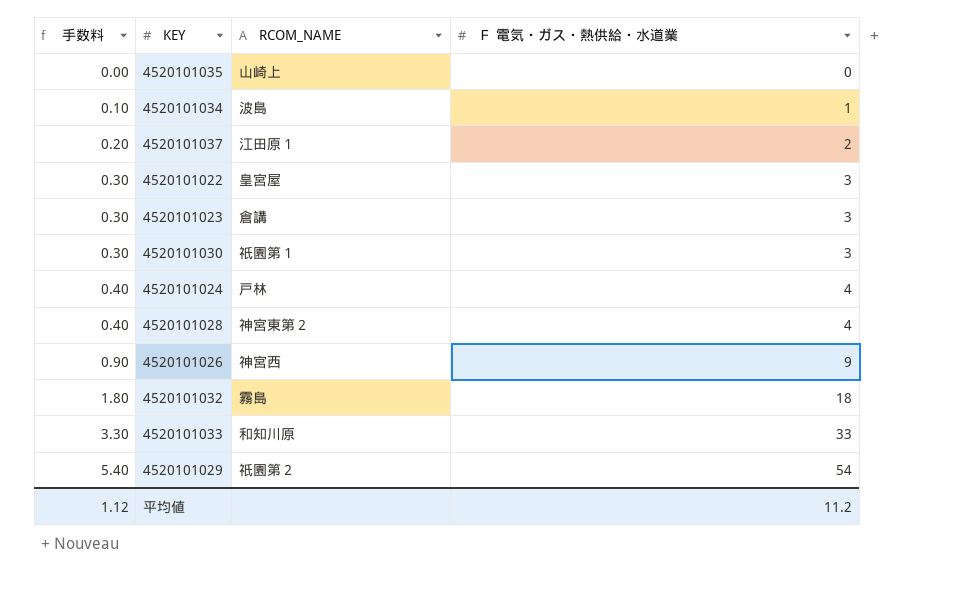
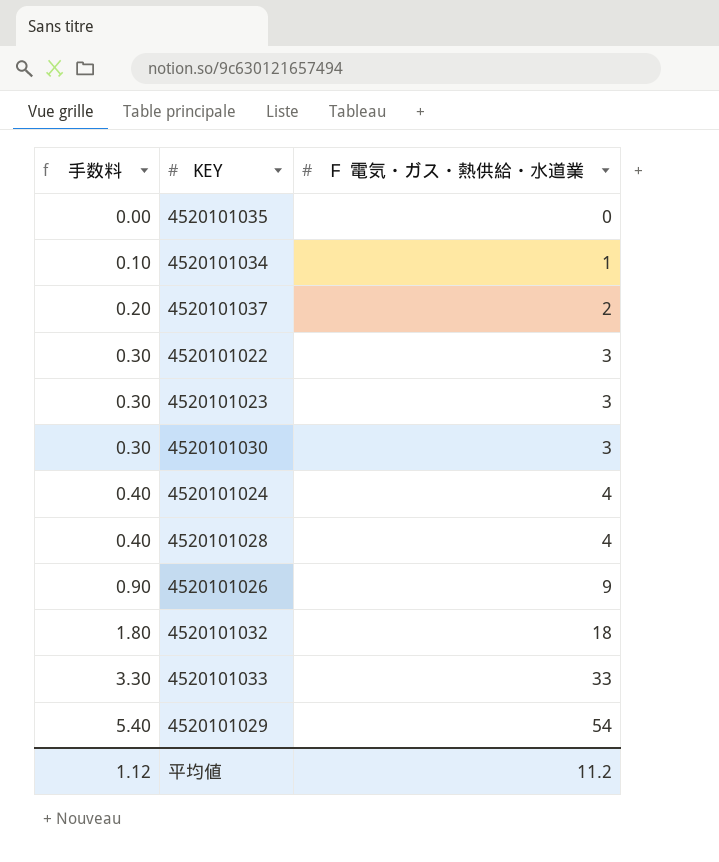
column RCOM_NAME | position: 3 -> none

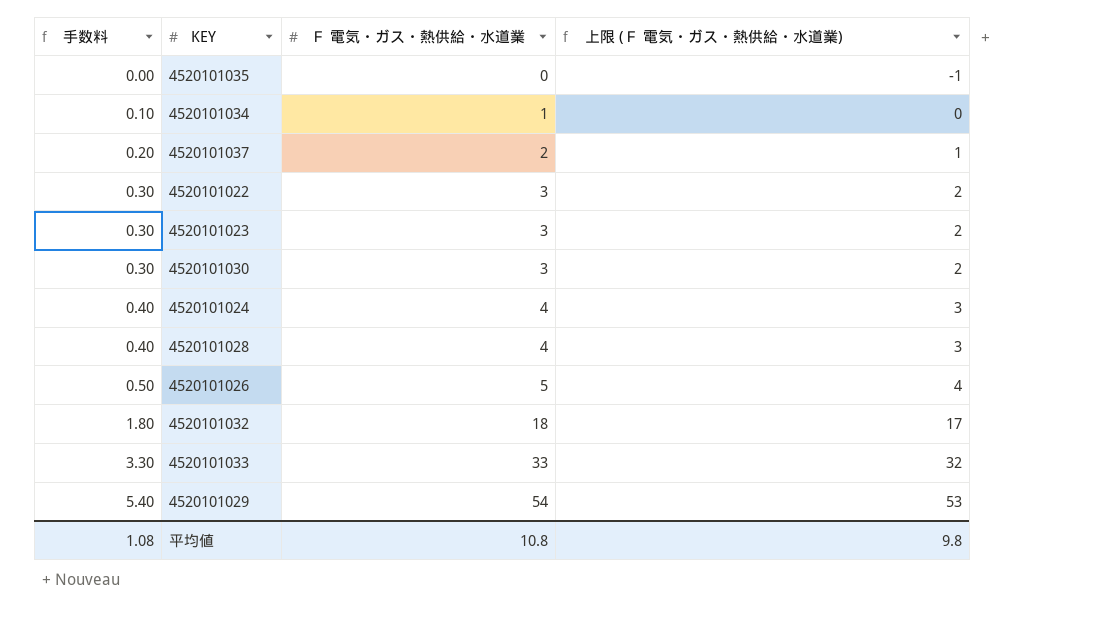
column 上限 (Ｆ 電気・ガス・熱供給・水道業) | formula: none -> [Ｆ 電気・ガス・熱供給・水道業] - 1
4520101026 | 手数料: 0.90 -> 0.50
4520101026 | Ｆ 電気・ガス・熱供給・水道業: 9 -> 5
平均値 | 手数料: 1.12 -> 1.08
平均値 | Ｆ 電気・ガス・熱供給・水道業: 11.2 -> 10.8

